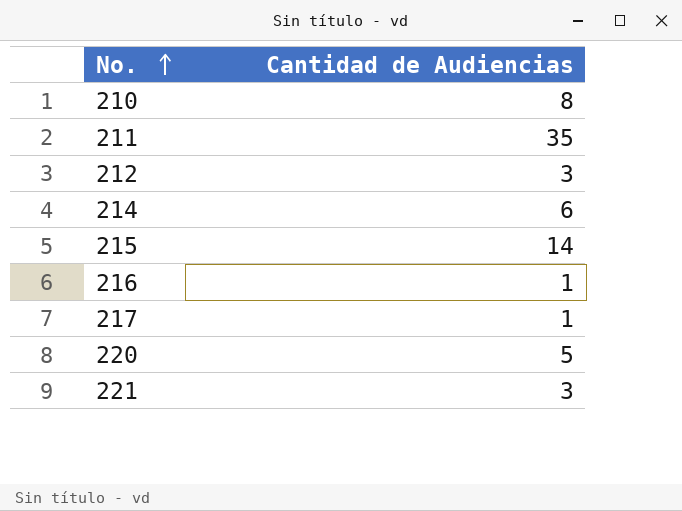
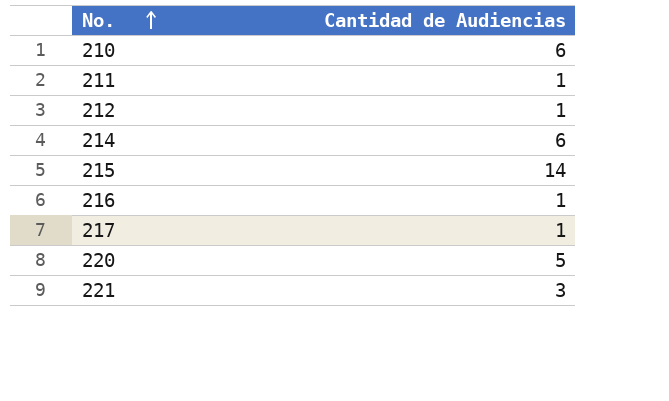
210 | Cantidad de Audiencias: 8 -> 6
211 | Cantidad de Audiencias: 35 -> 1
212 | Cantidad de Audiencias: 3 -> 1

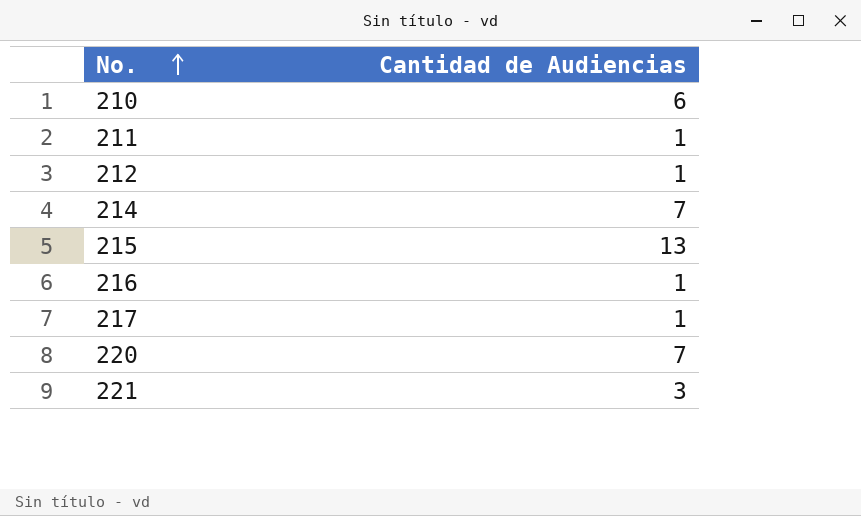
214 | Cantidad de Audiencias: 6 -> 7
215 | Cantidad de Audiencias: 14 -> 13
220 | Cantidad de Audiencias: 5 -> 7

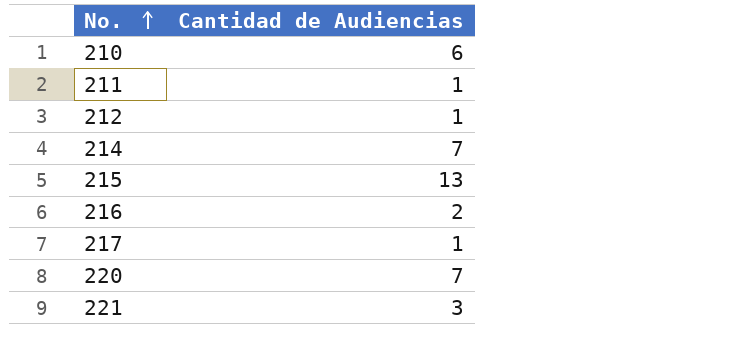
216 | Cantidad de Audiencias: 1 -> 2

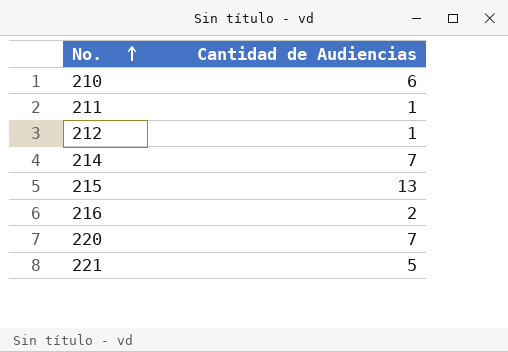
row 217: 1 -> none
221 | Cantidad de Audiencias: 3 -> 5

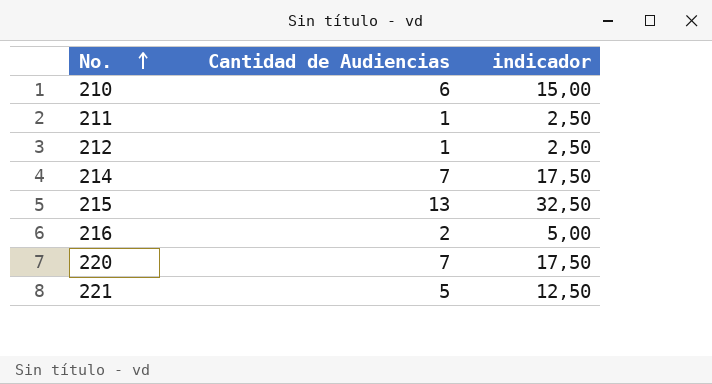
column indicador | formula: none -> [Cantidad de Audiencias] * 2,5

